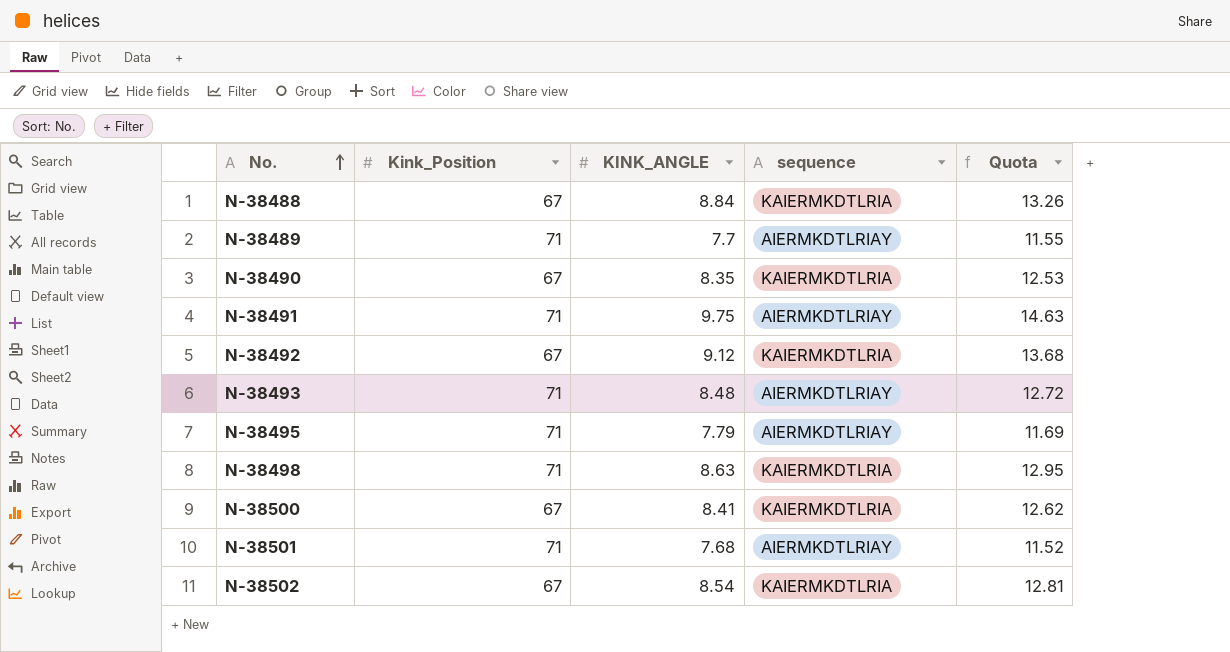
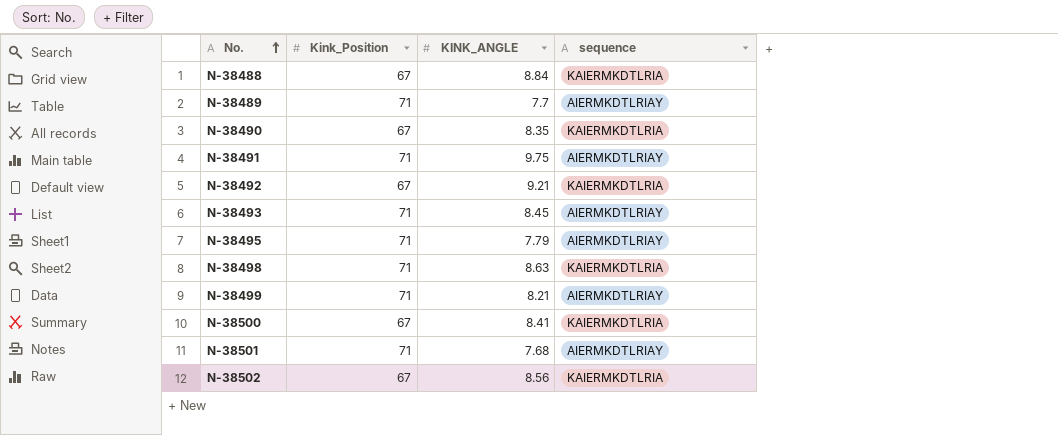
column Quota | formula: [KINK_ANGLE] * 1.5 -> none
N-38492 | KINK_ANGLE: 9.12 -> 9.21
N-38493 | KINK_ANGLE: 8.48 -> 8.45
row N-38499: none -> 71 | 8.21 | AIERMKDTLRIAY
N-38502 | KINK_ANGLE: 8.54 -> 8.56

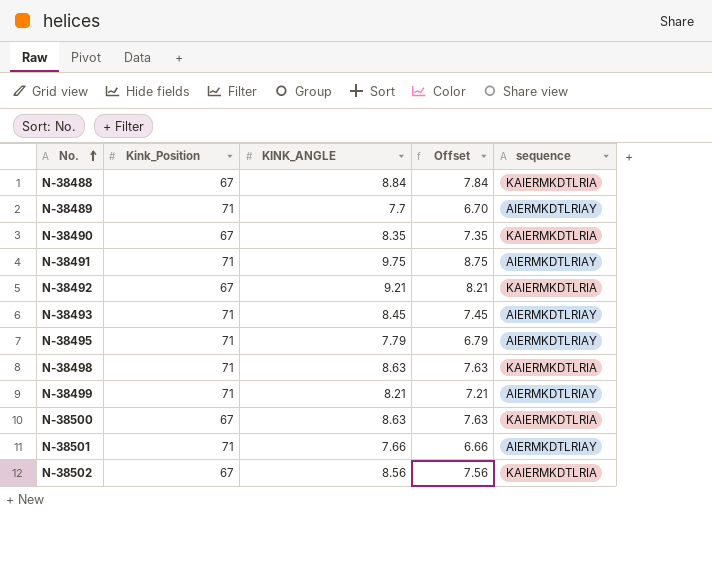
column Offset | formula: none -> [KINK_ANGLE] - 1
N-38500 | KINK_ANGLE: 8.41 -> 8.63
N-38501 | KINK_ANGLE: 7.68 -> 7.66

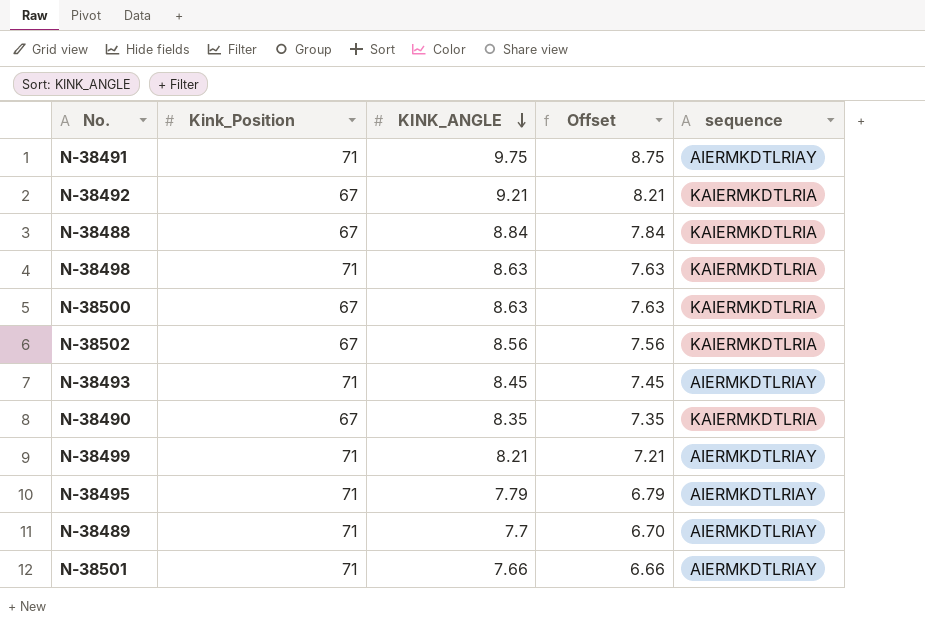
row order: No. ascending -> KINK_ANGLE descending

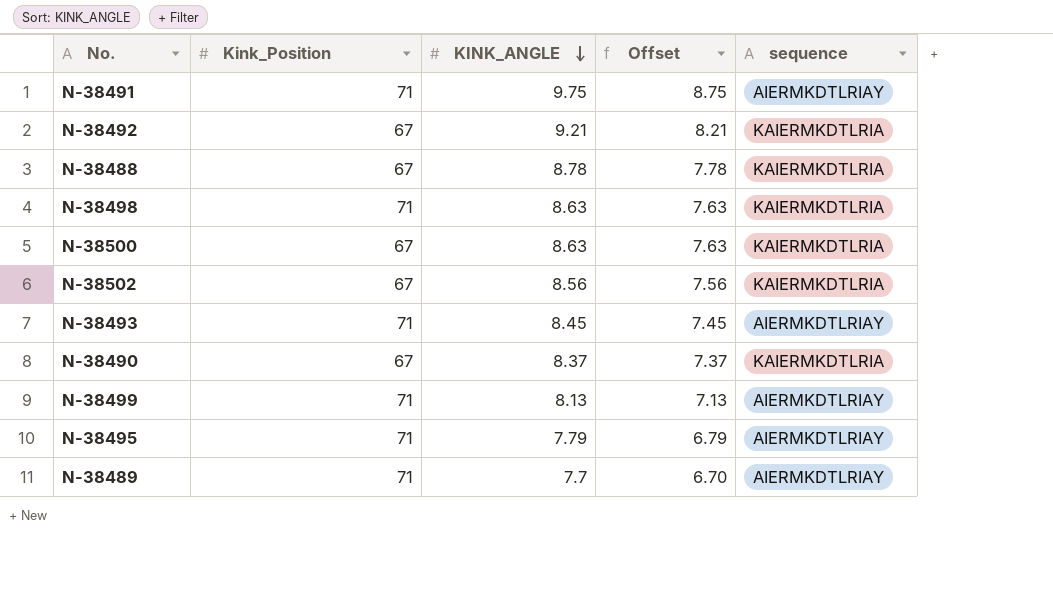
row N-38501: 71 | 7.66 | 6.66 | AIERMKDTLRIAY -> none
N-38488 | KINK_ANGLE: 8.84 -> 8.78
N-38488 | Offset: 7.84 -> 7.78
N-38490 | KINK_ANGLE: 8.35 -> 8.37
N-38490 | Offset: 7.35 -> 7.37
N-38499 | KINK_ANGLE: 8.21 -> 8.13
N-38499 | Offset: 7.21 -> 7.13

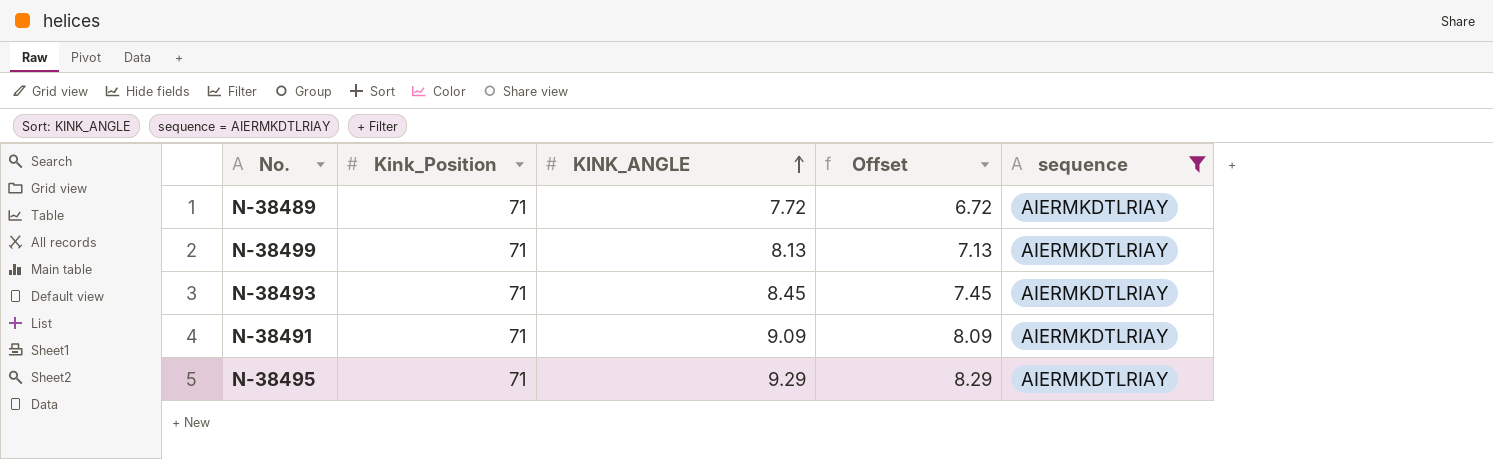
filter: none -> sequence = AIERMKDTLRIAY
row order: KINK_ANGLE descending -> KINK_ANGLE ascending
N-38489 | KINK_ANGLE: 7.7 -> 7.72
N-38489 | Offset: 6.70 -> 6.72
N-38491 | KINK_ANGLE: 9.75 -> 9.09
N-38491 | Offset: 8.75 -> 8.09
N-38495 | KINK_ANGLE: 7.79 -> 9.29
N-38495 | Offset: 6.79 -> 8.29

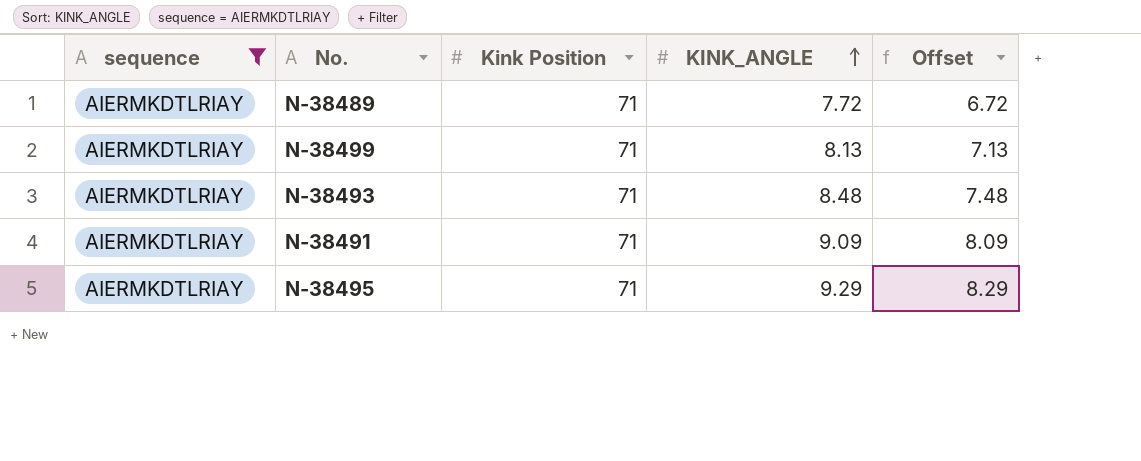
column sequence | position: 5 -> 1
column name: Kink_Position -> Kink Position
N-38493 | KINK_ANGLE: 8.45 -> 8.48
N-38493 | Offset: 7.45 -> 7.48

